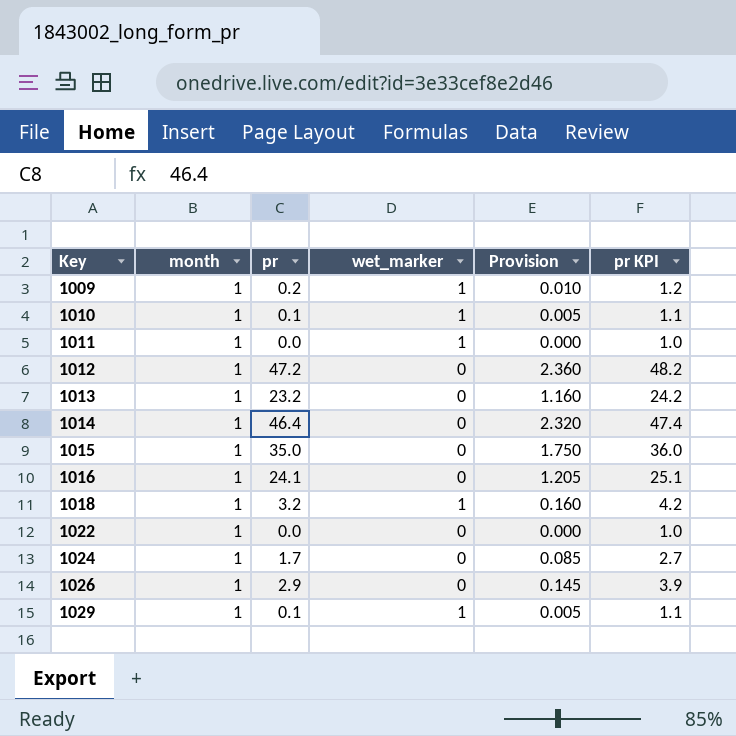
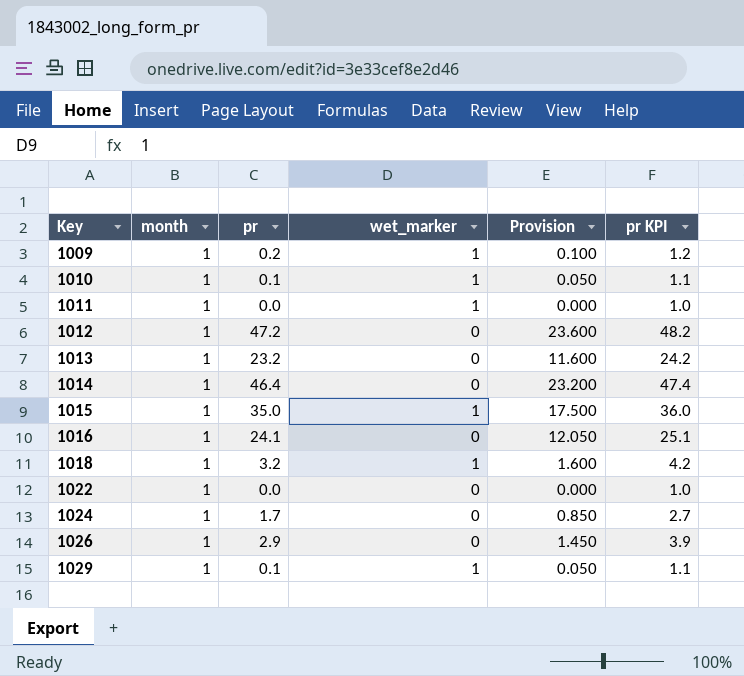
column Provision | formula: [pr] * 0.05 -> [pr] * 0.5
1015 | wet_marker: 0 -> 1

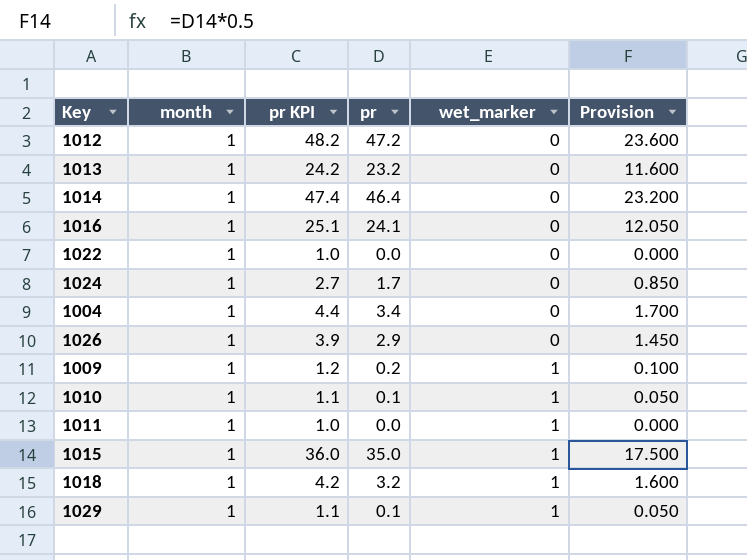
row order: Key ascending -> wet_marker ascending
column pr KPI | position: 6 -> 3
row 1004: none -> 1 | 4.4 | 3.4 | 0 | 1.700

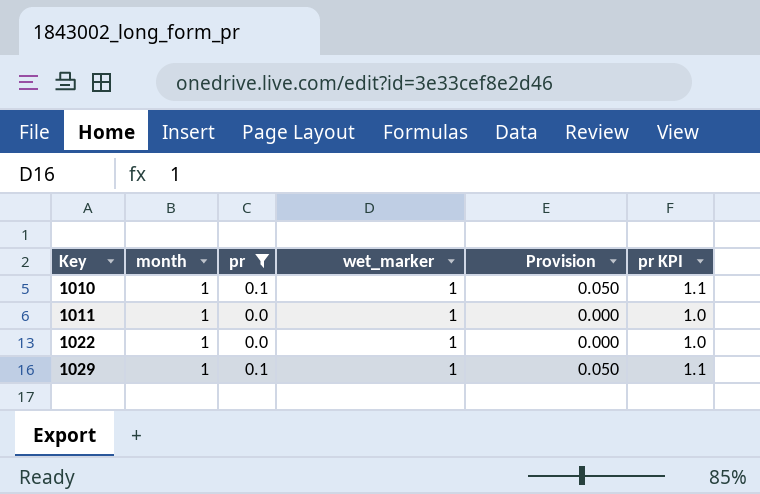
filter: none -> pr <= 0.1
row order: wet_marker ascending -> Key ascending
column pr KPI | position: 3 -> 6
1022 | wet_marker: 0 -> 1

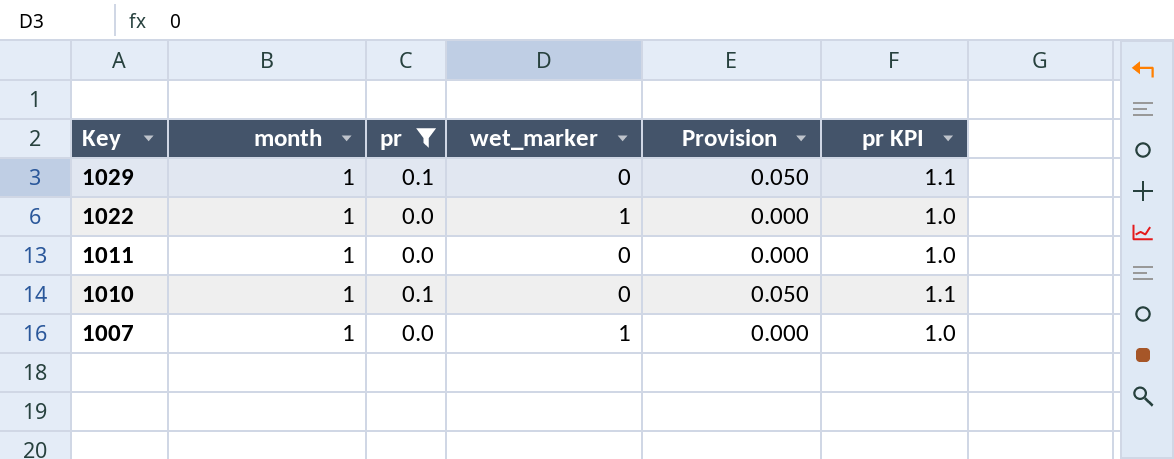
row order: Key ascending -> Key descending
1029 | wet_marker: 1 -> 0
1011 | wet_marker: 1 -> 0
1010 | wet_marker: 1 -> 0
row 1007: none -> 1 | 0.0 | 1 | 0.000 | 1.0

